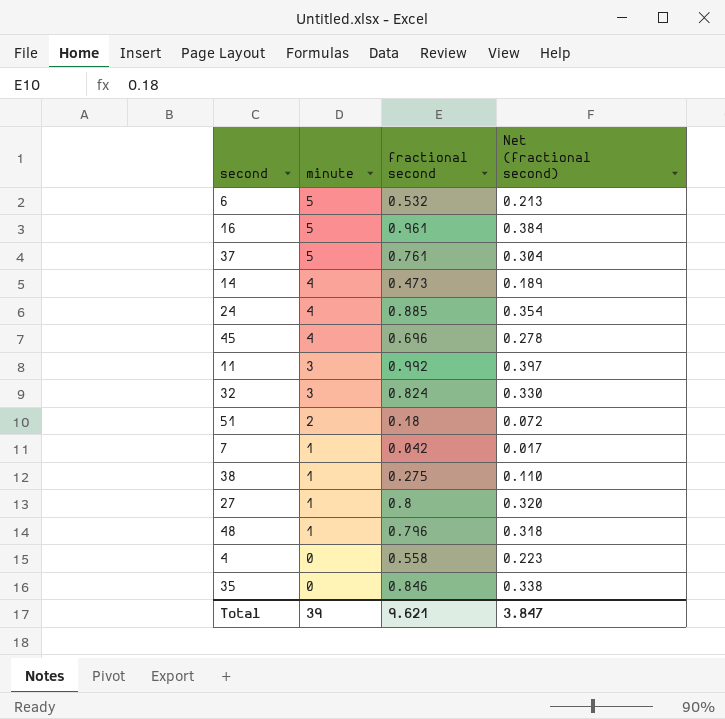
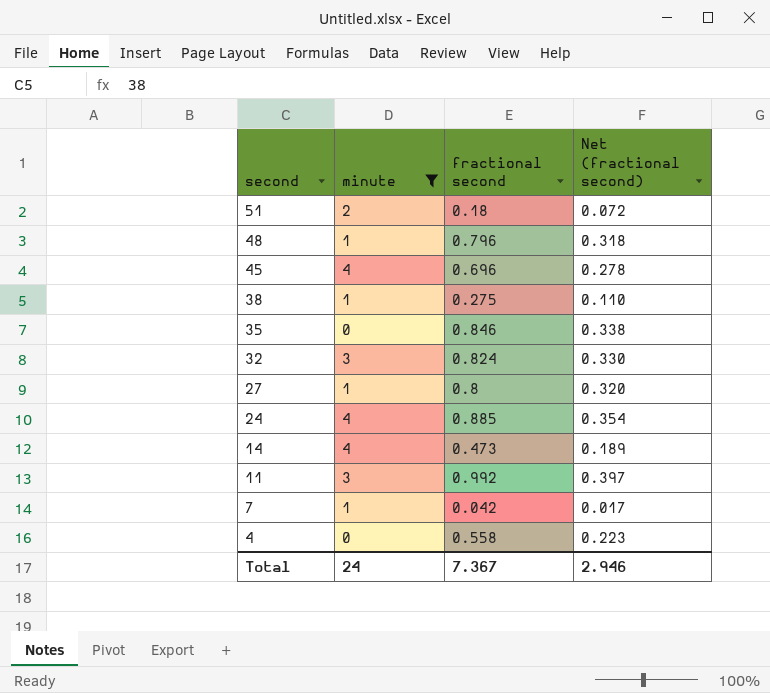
filter: none -> minute != 5
row order: minute descending -> second descending
Total | minute: 39 -> 24
Total | fractional second: 9.621 -> 7.367
Total | Net (fractional second): 3.847 -> 2.946

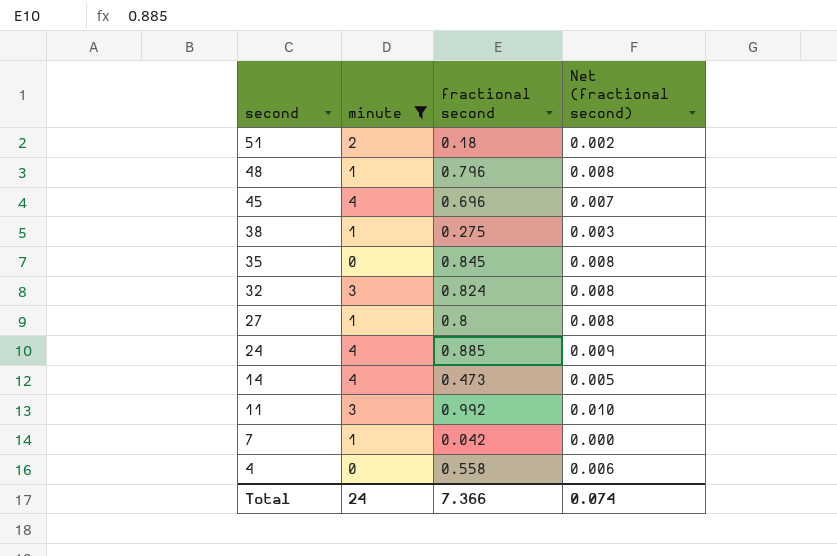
column Net (fractional second) | formula: [fractional second] * 0.4 -> [fractional second] * 0.01
35 | fractional second: 0.846 -> 0.845
Total | fractional second: 7.367 -> 7.366
Total | Net (fractional second): 2.946 -> 0.074

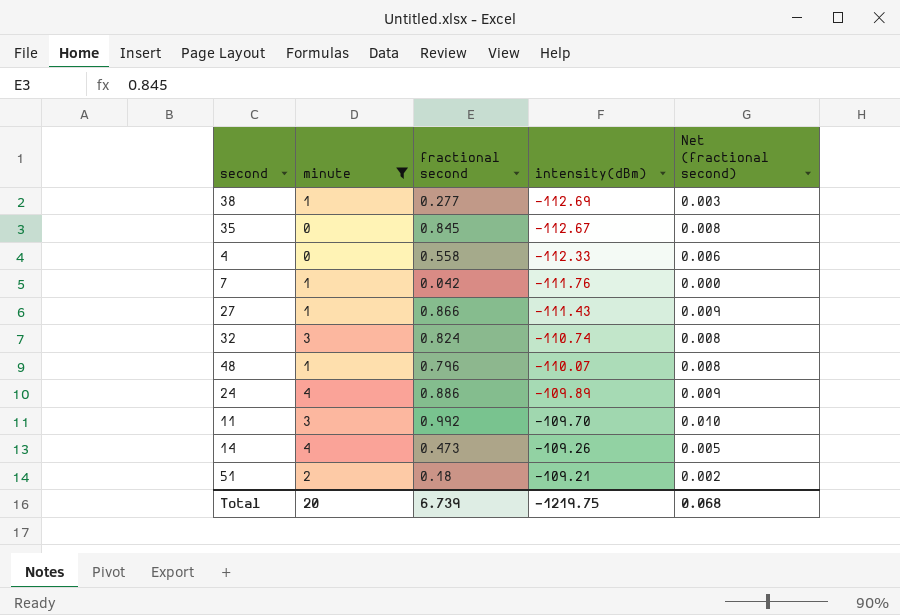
row order: second descending -> intensity(dBm) ascending
column intensity(dBm) | position: none -> 4
row 45: 4 | 0.696 | 0.007 -> none
38 | fractional second: 0.275 -> 0.277
27 | fractional second: 0.8 -> 0.866
27 | Net (fractional second): 0.008 -> 0.009
24 | fractional second: 0.885 -> 0.886
Total | minute: 24 -> 20
Total | fractional second: 7.366 -> 6.739
Total | Net (fractional second): 0.074 -> 0.068

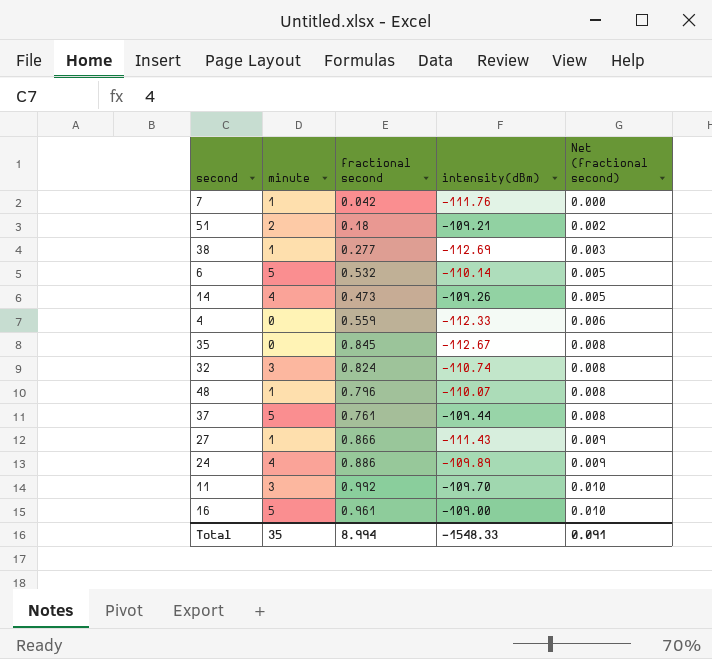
filter: minute != 5 -> none
row order: intensity(dBm) ascending -> Net (fractional second) ascending
4 | fractional second: 0.558 -> 0.559
Total | minute: 20 -> 35
Total | fractional second: 6.739 -> 8.994
Total | intensity(dBm): -1219.75 -> -1548.33
Total | Net (fractional second): 0.068 -> 0.091

